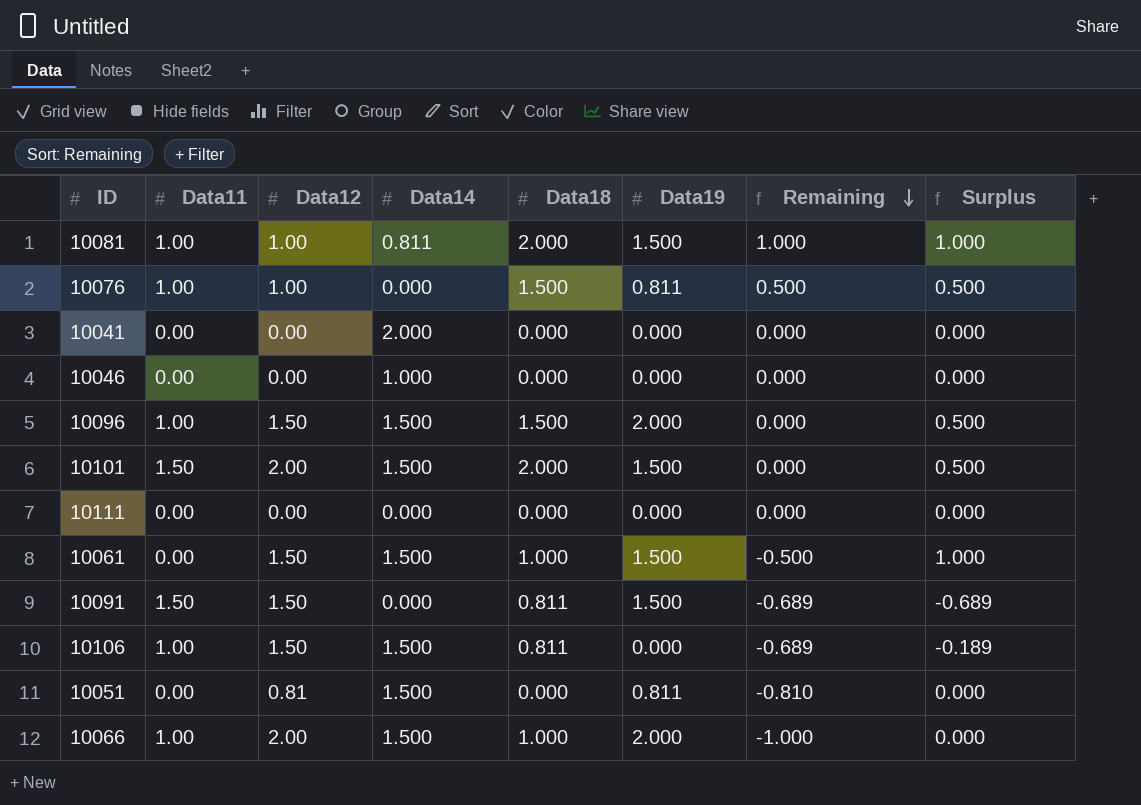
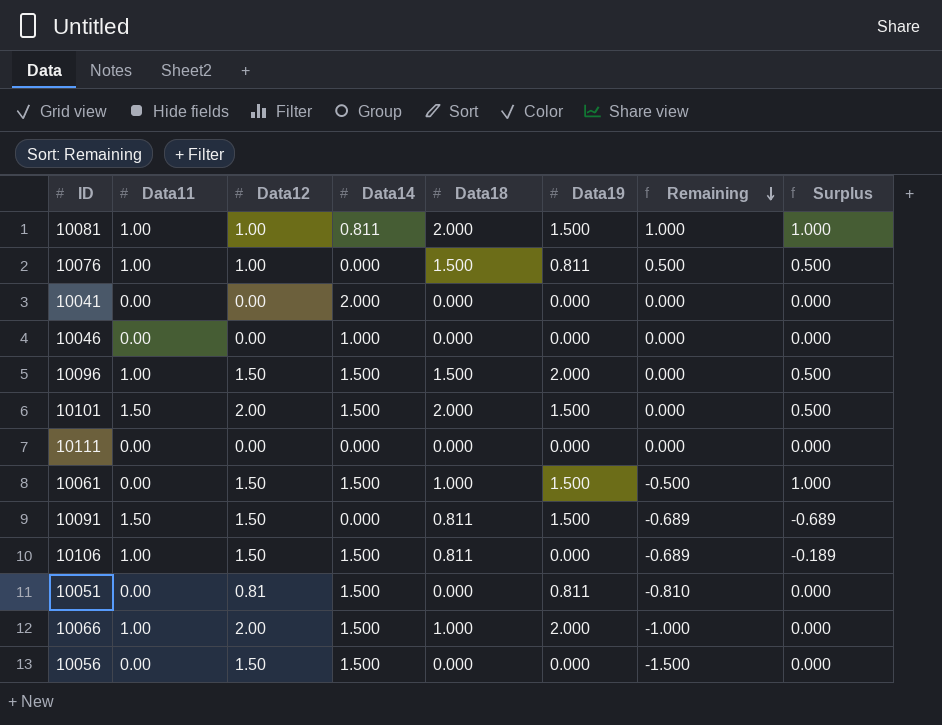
row 10056: none -> 0.00 | 1.50 | 1.500 | 0.000 | 0.000 | -1.500 | 0.000

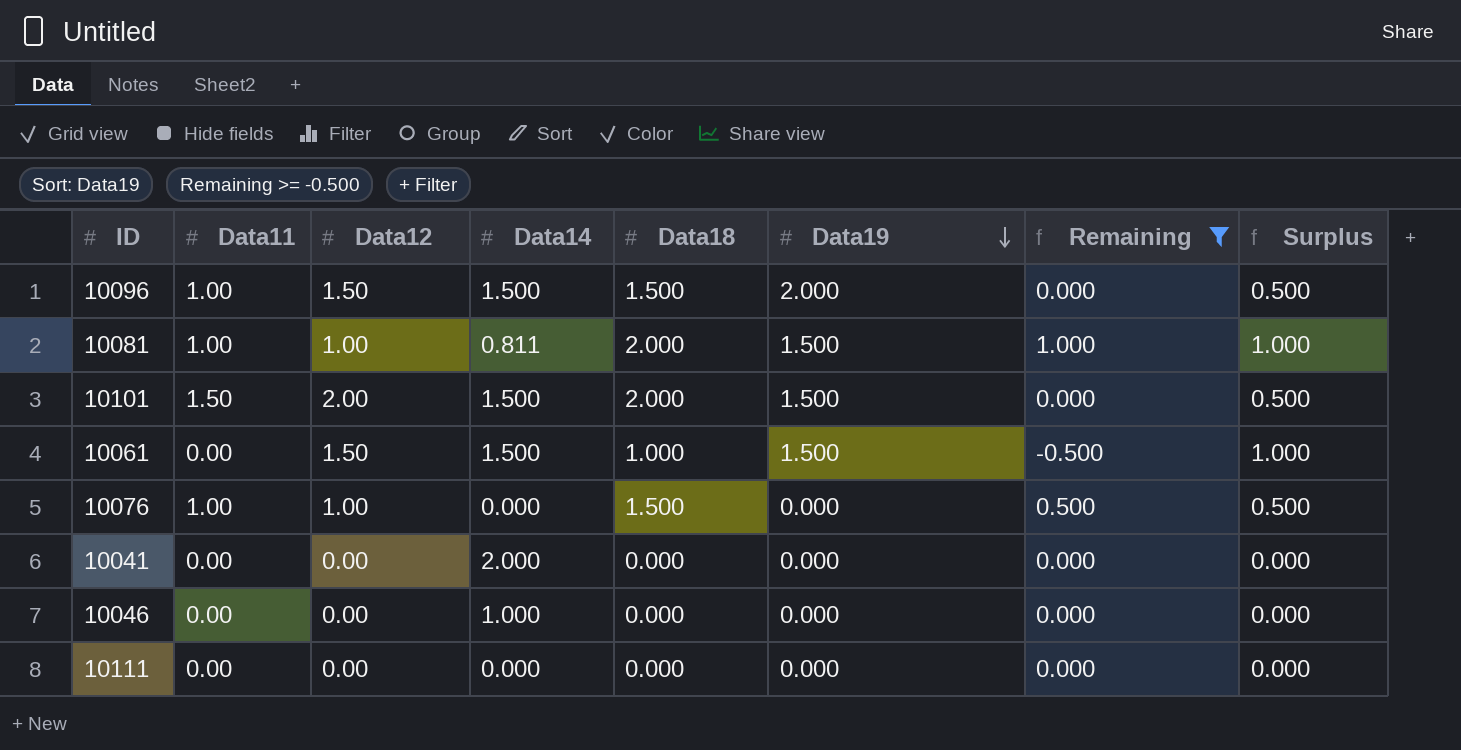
filter: none -> Remaining >= -0.500
row order: Remaining descending -> Data19 descending
10076 | Data19: 0.811 -> 0.000

